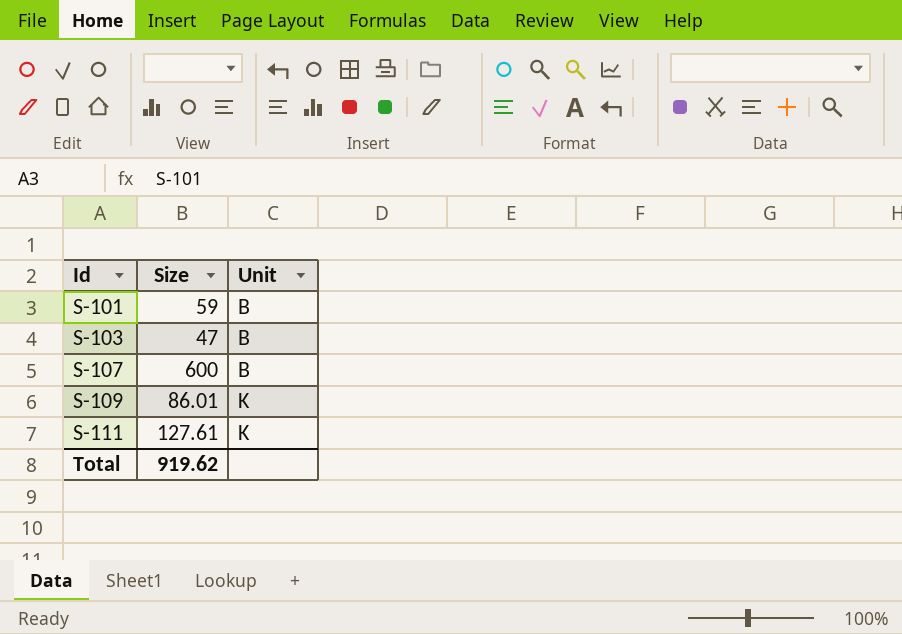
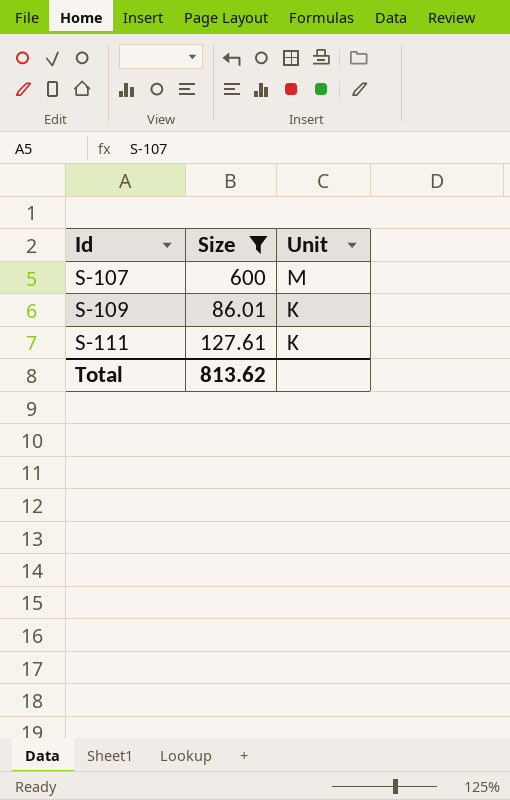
filter: none -> Size >= 86.01
S-107 | Unit: B -> M
Total | Size: 919.62 -> 813.62

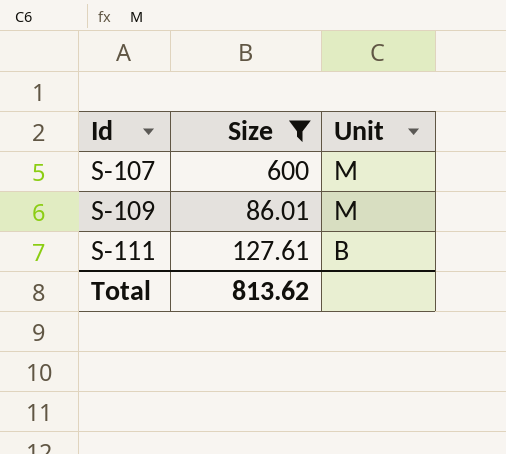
S-109 | Unit: K -> M
S-111 | Unit: K -> B

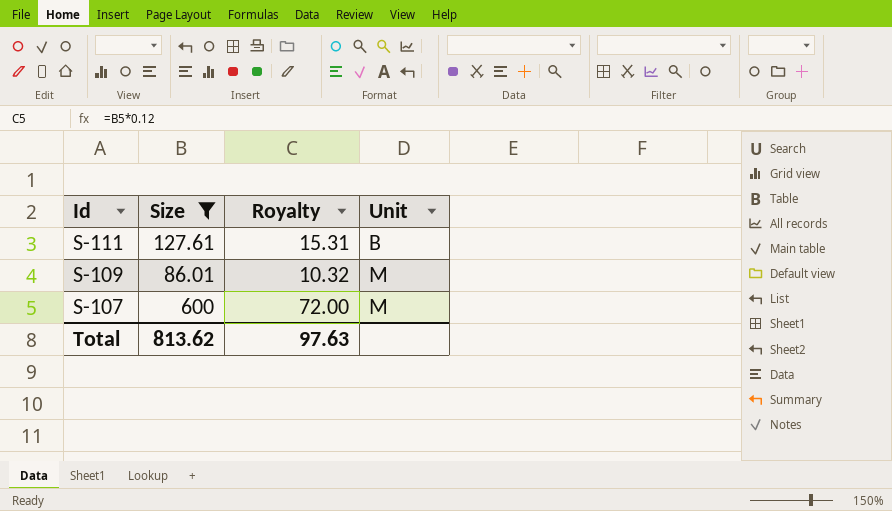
row order: Id ascending -> Id descending
column Royalty | formula: none -> [Size] * 0.12

